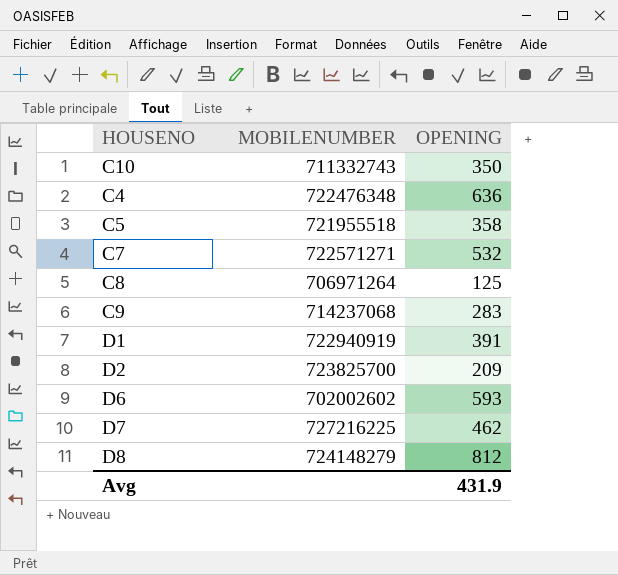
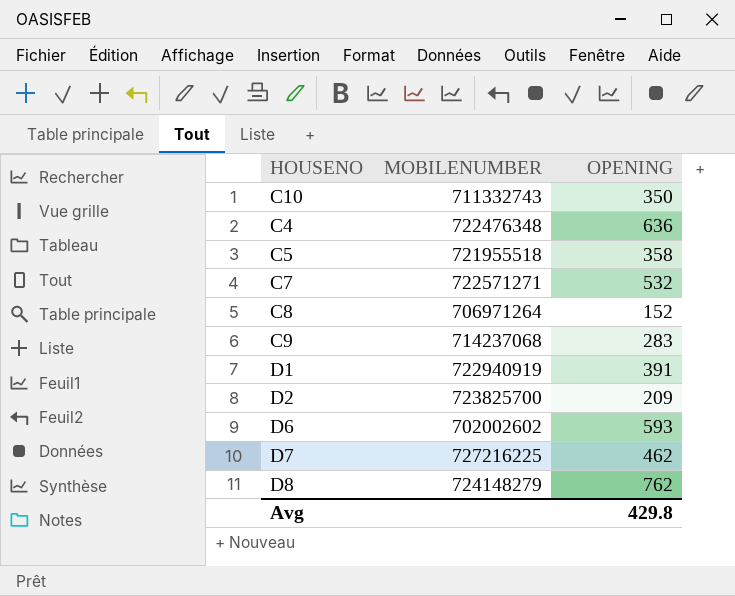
C8 | OPENING: 125 -> 152
D8 | OPENING: 812 -> 762
Avg | OPENING: 431.9 -> 429.8

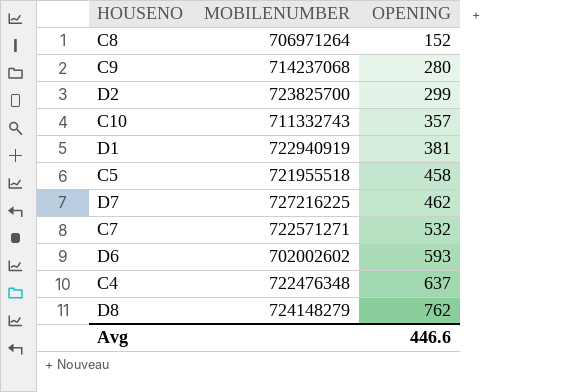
row order: none -> OPENING ascending
C9 | OPENING: 283 -> 280
D2 | OPENING: 209 -> 299
C10 | OPENING: 350 -> 357
D1 | OPENING: 391 -> 381
C5 | OPENING: 358 -> 458
C4 | OPENING: 636 -> 637
Avg | OPENING: 429.8 -> 446.6

